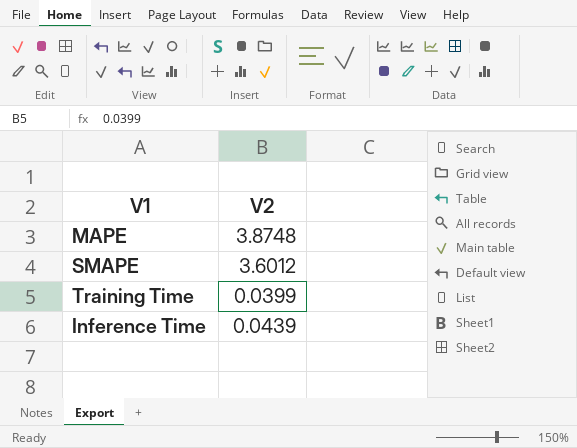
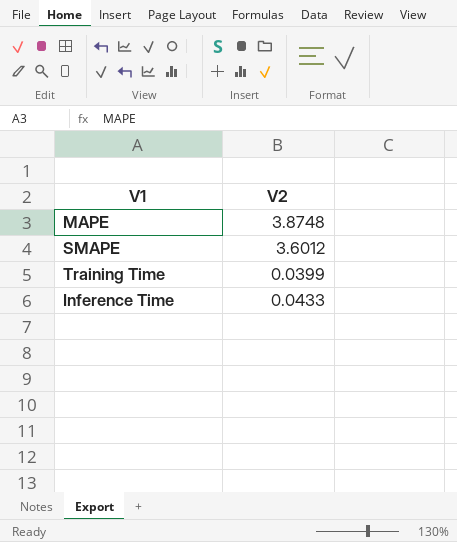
Inference Time | V2: 0.0439 -> 0.0433

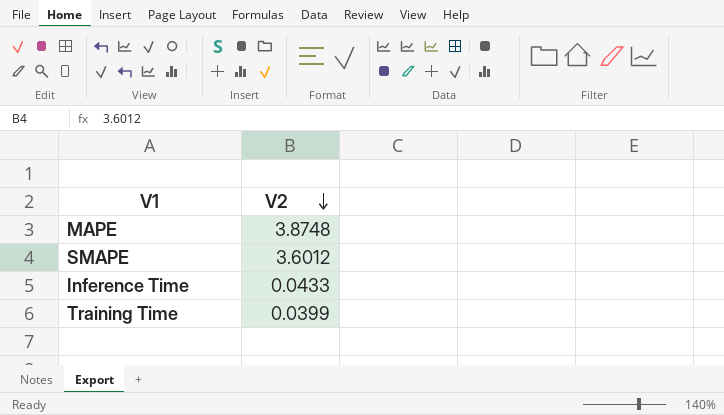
row order: none -> V2 descending

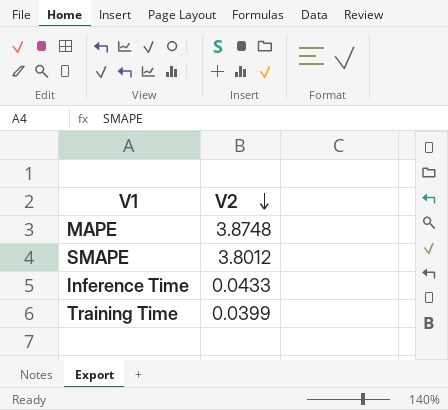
SMAPE | V2: 3.6012 -> 3.8012

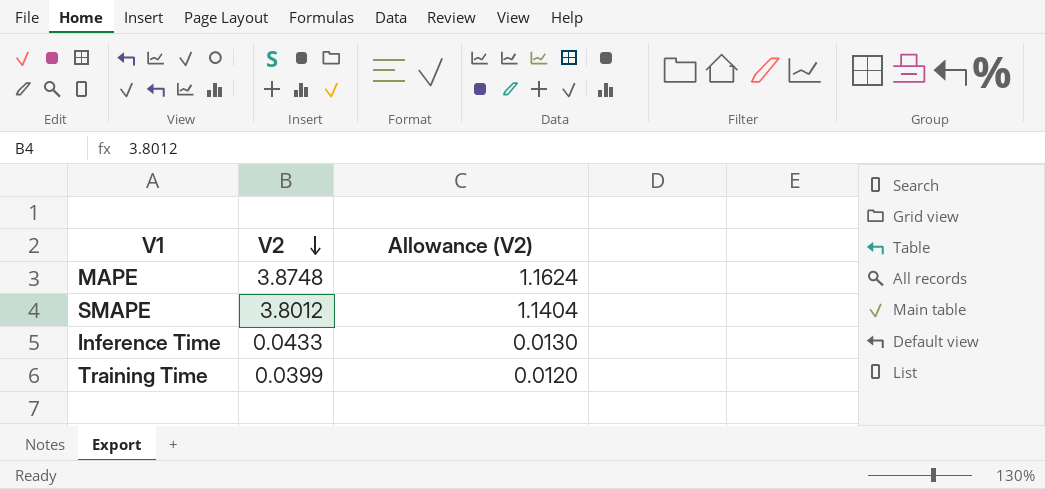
column Allowance (V2) | formula: none -> [V2] * 0.3

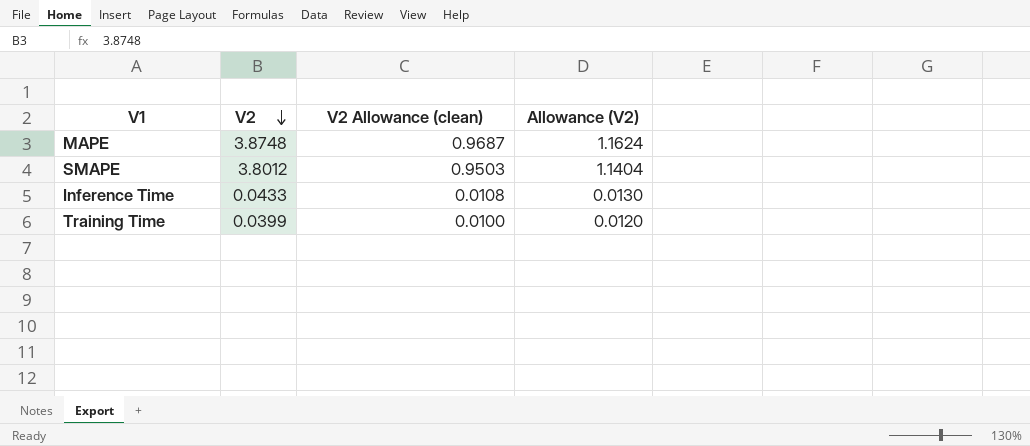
column V2 Allowance (clean) | formula: none -> [V2] * 0.25

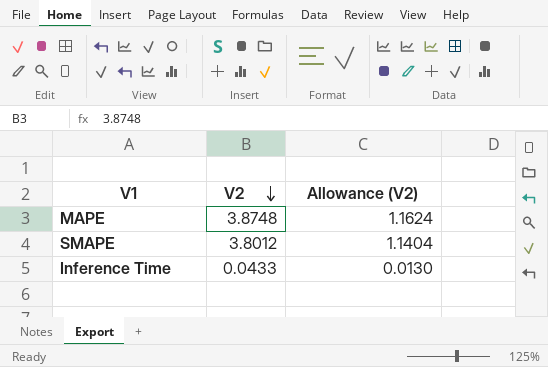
column V2 Allowance (clean) | formula: [V2] * 0.25 -> none
row Training Time: 0.0399 | 0.0100 | 0.0120 -> none

